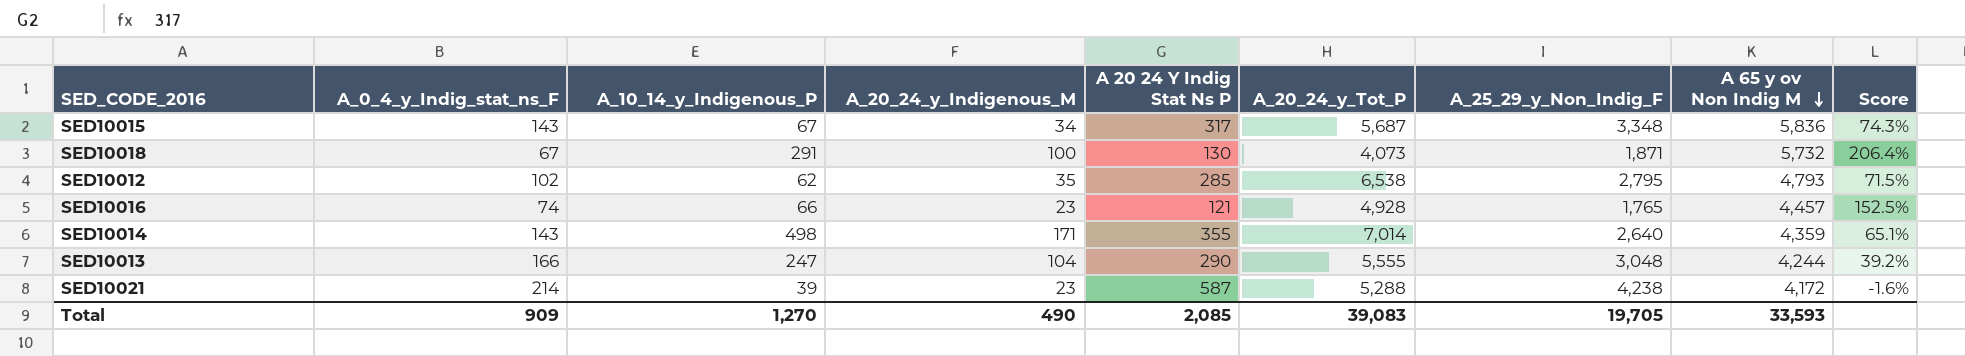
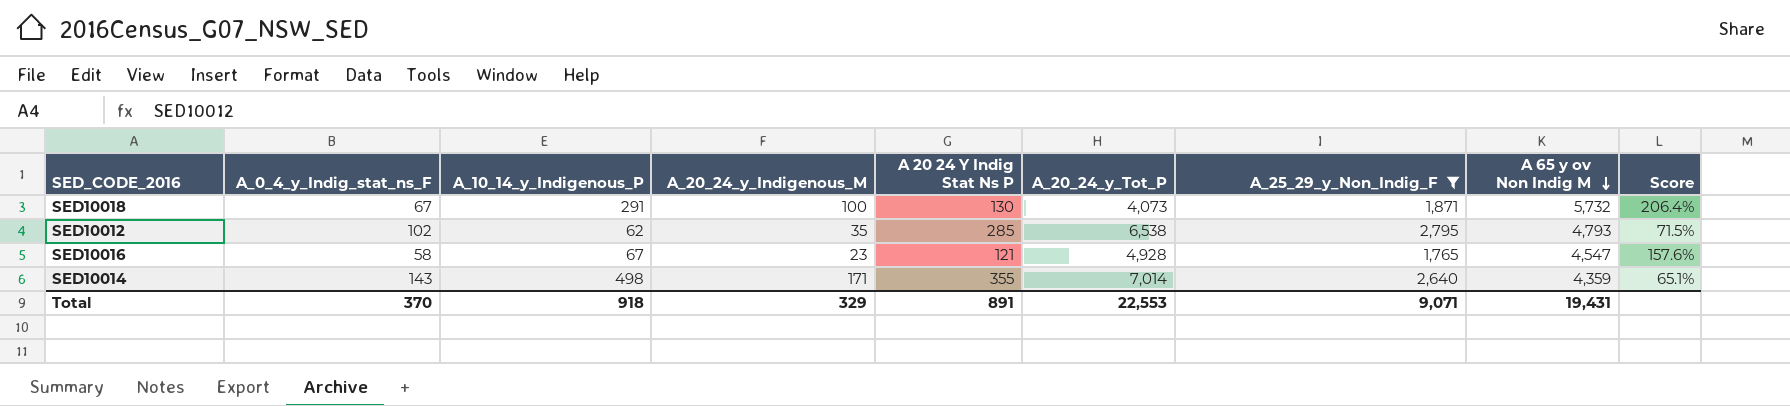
filter: none -> A_25_29_y_Non_Indig_F <= 2,795
SED10016 | A_0_4_y_Indig_stat_ns_F: 74 -> 58
SED10016 | A_10_14_y_Indigenous_P: 66 -> 67
SED10016 | A 65 y ov Non Indig M: 4,457 -> 4,547
SED10016 | Score: 152.5% -> 157.6%
Total | A_0_4_y_Indig_stat_ns_F: 909 -> 370
Total | A_10_14_y_Indigenous_P: 1,270 -> 918
Total | A_20_24_y_Indigenous_M: 490 -> 329
Total | A 20 24 Y Indig Stat Ns P: 2,085 -> 891
Total | A_20_24_y_Tot_P: 39,083 -> 22,553
Total | A_25_29_y_Non_Indig_F: 19,705 -> 9,071
Total | A 65 y ov Non Indig M: 33,593 -> 19,431

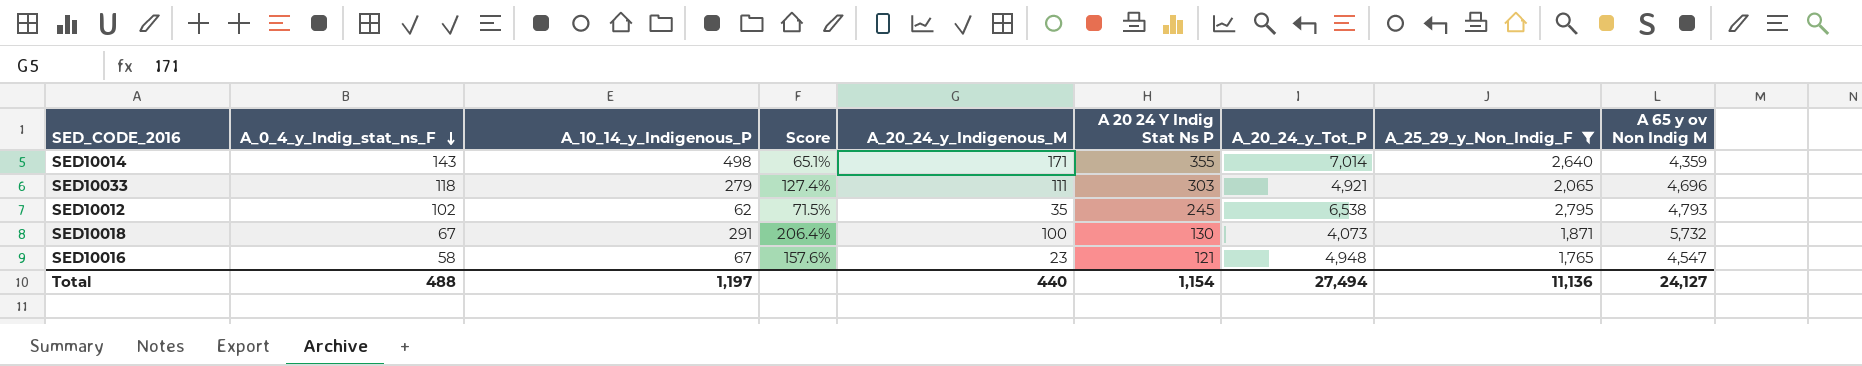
row order: A 65 y ov Non Indig M descending -> A_0_4_y_Indig_stat_ns_F descending
column Score | position: 9 -> 4
row SED10033: none -> 118 | 279 | 127.4% | 111 | 303 | 4,921 | 2,065 | 4,696
SED10012 | A 20 24 Y Indig Stat Ns P: 285 -> 245
SED10016 | A_20_24_y_Tot_P: 4,928 -> 4,948
Total | A_0_4_y_Indig_stat_ns_F: 370 -> 488
Total | A_10_14_y_Indigenous_P: 918 -> 1,197
Total | A_20_24_y_Indigenous_M: 329 -> 440
Total | A 20 24 Y Indig Stat Ns P: 891 -> 1,154
Total | A_20_24_y_Tot_P: 22,553 -> 27,494
Total | A_25_29_y_Non_Indig_F: 9,071 -> 11,136
Total | A 65 y ov Non Indig M: 19,431 -> 24,127

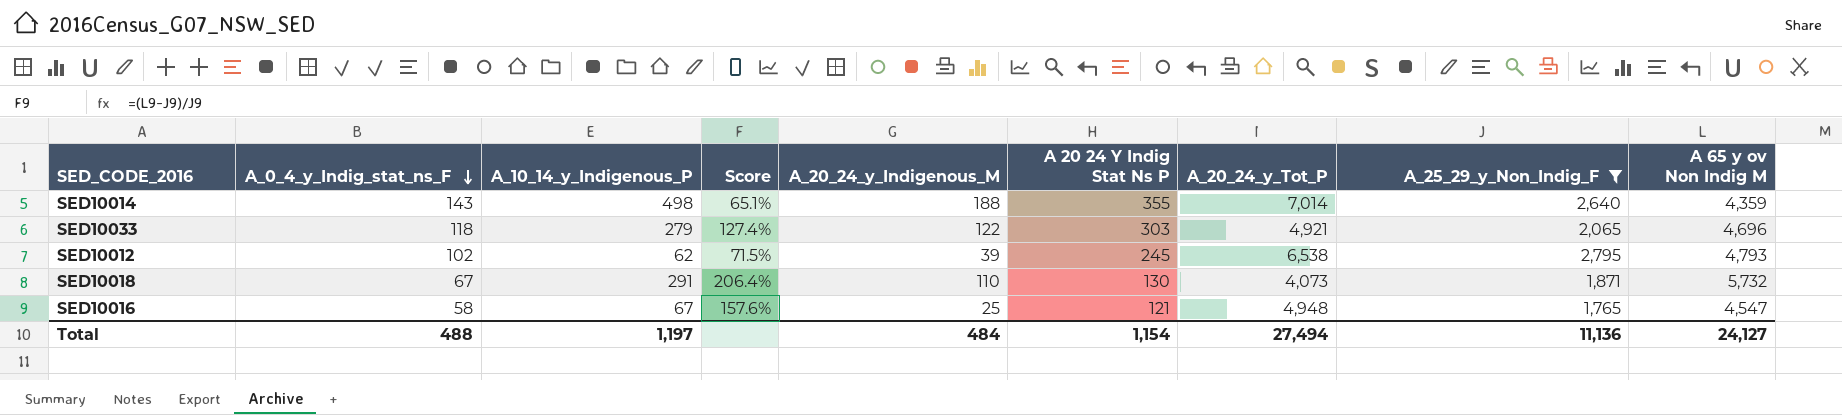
SED10014 | A_20_24_y_Indigenous_M: 171 -> 188
SED10033 | A_20_24_y_Indigenous_M: 111 -> 122
SED10012 | A_20_24_y_Indigenous_M: 35 -> 39
SED10018 | A_20_24_y_Indigenous_M: 100 -> 110
SED10016 | A_20_24_y_Indigenous_M: 23 -> 25
Total | A_20_24_y_Indigenous_M: 440 -> 484

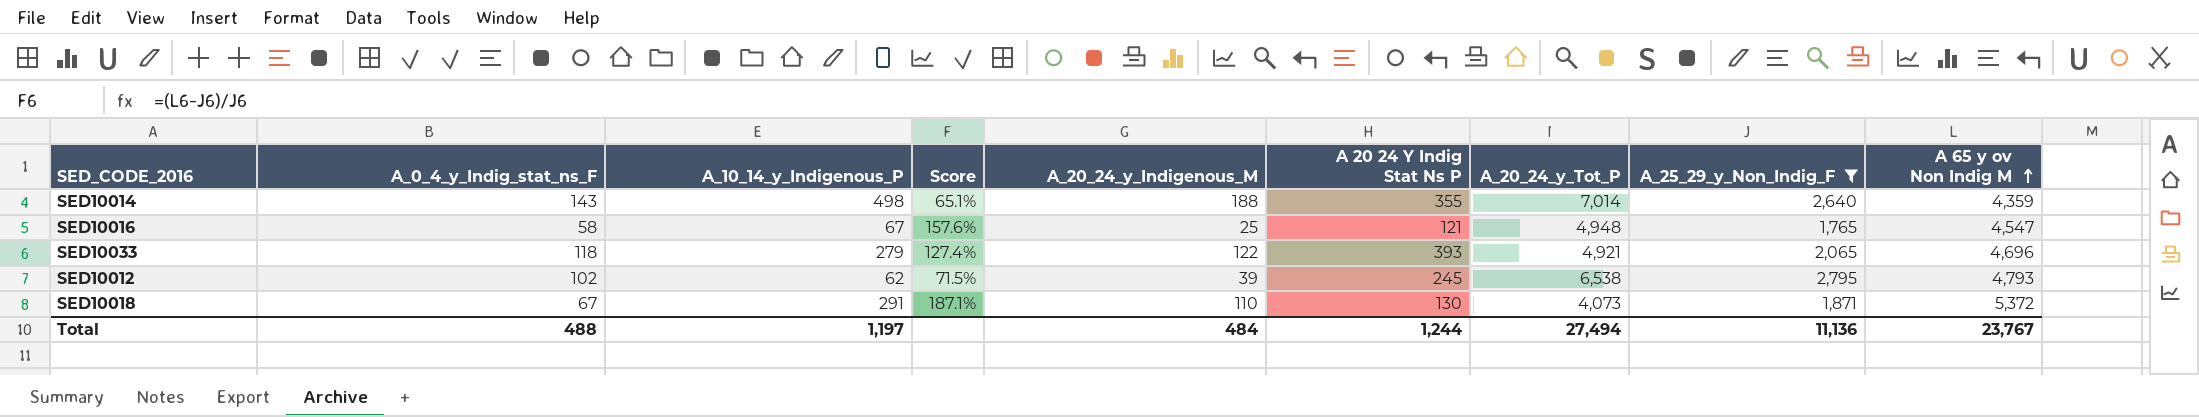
row order: A_0_4_y_Indig_stat_ns_F descending -> A 65 y ov Non Indig M ascending
SED10033 | A 20 24 Y Indig Stat Ns P: 303 -> 393
SED10018 | Score: 206.4% -> 187.1%
SED10018 | A 65 y ov Non Indig M: 5,732 -> 5,372
Total | A 20 24 Y Indig Stat Ns P: 1,154 -> 1,244
Total | A 65 y ov Non Indig M: 24,127 -> 23,767

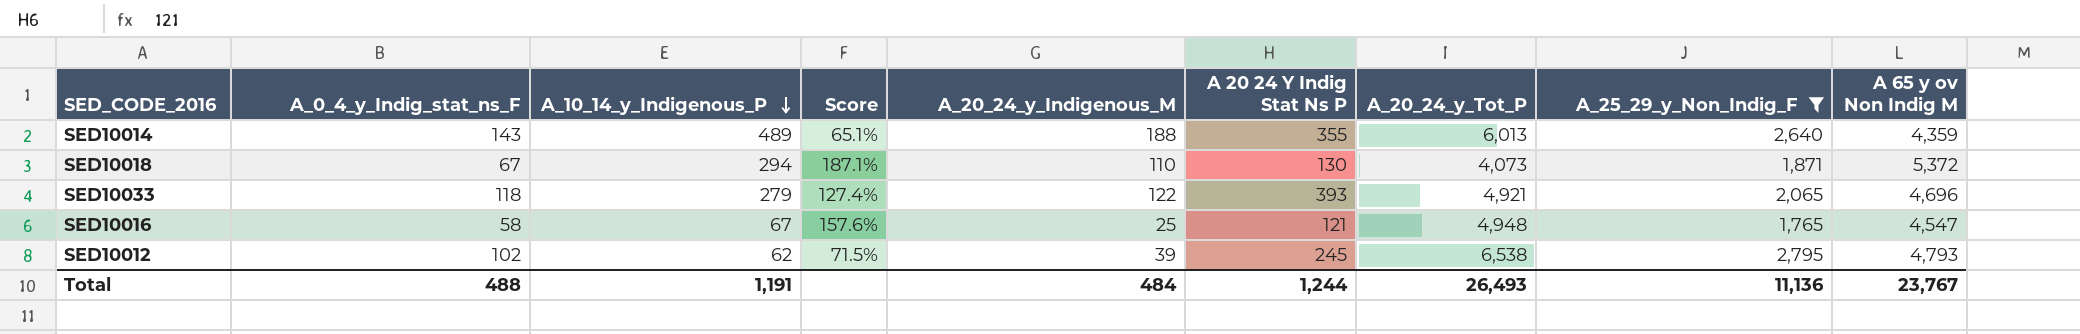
row order: A 65 y ov Non Indig M ascending -> A_10_14_y_Indigenous_P descending
SED10014 | A_10_14_y_Indigenous_P: 498 -> 489
SED10014 | A_20_24_y_Tot_P: 7,014 -> 6,013
SED10018 | A_10_14_y_Indigenous_P: 291 -> 294
Total | A_10_14_y_Indigenous_P: 1,197 -> 1,191
Total | A_20_24_y_Tot_P: 27,494 -> 26,493

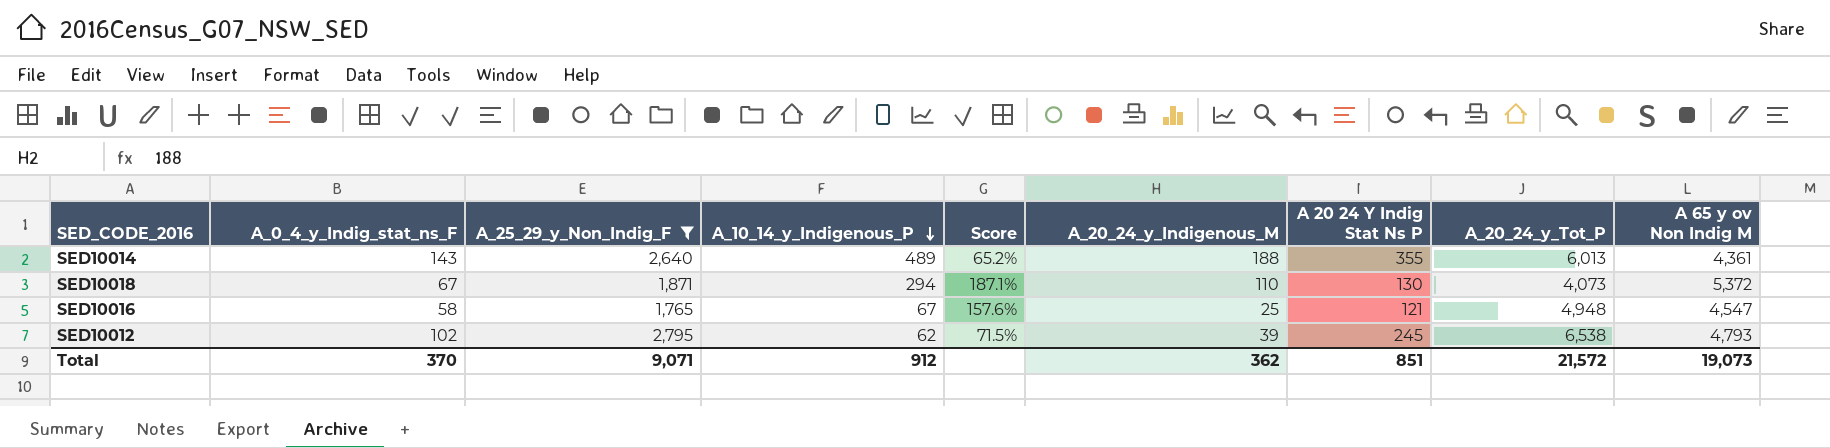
column A_25_29_y_Non_Indig_F | position: 8 -> 3
row SED10033: 118 | 279 | 127.4% | 122 | 393 | 4,921 | 2,065 | 4,696 -> none
SED10014 | Score: 65.1% -> 65.2%
SED10014 | A 65 y ov Non Indig M: 4,359 -> 4,361
Total | A_0_4_y_Indig_stat_ns_F: 488 -> 370
Total | A_25_29_y_Non_Indig_F: 11,136 -> 9,071
Total | A_10_14_y_Indigenous_P: 1,191 -> 912
Total | A_20_24_y_Indigenous_M: 484 -> 362
Total | A 20 24 Y Indig Stat Ns P: 1,244 -> 851
Total | A_20_24_y_Tot_P: 26,493 -> 21,572
Total | A 65 y ov Non Indig M: 23,767 -> 19,073

